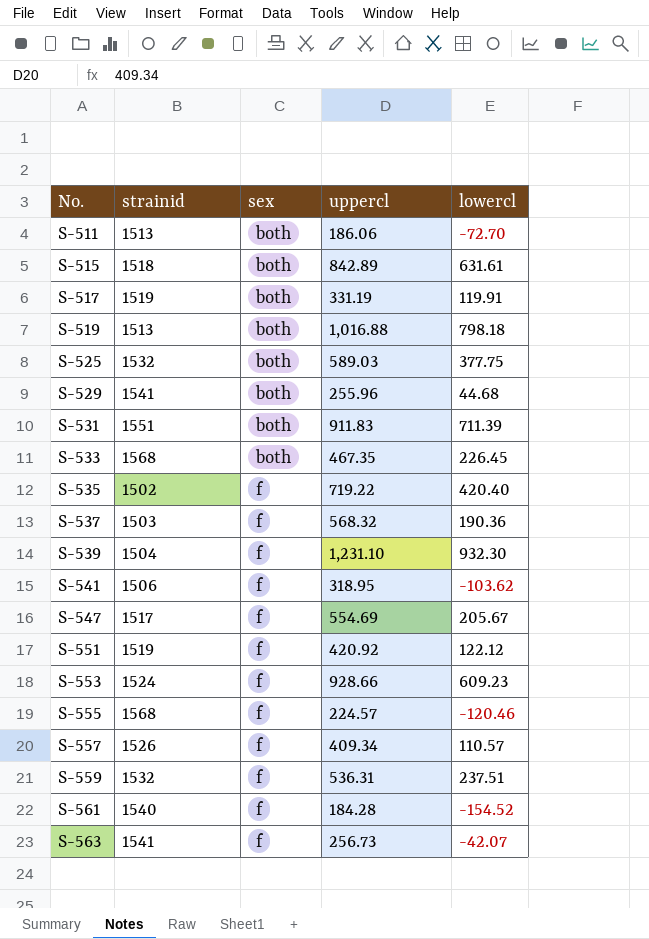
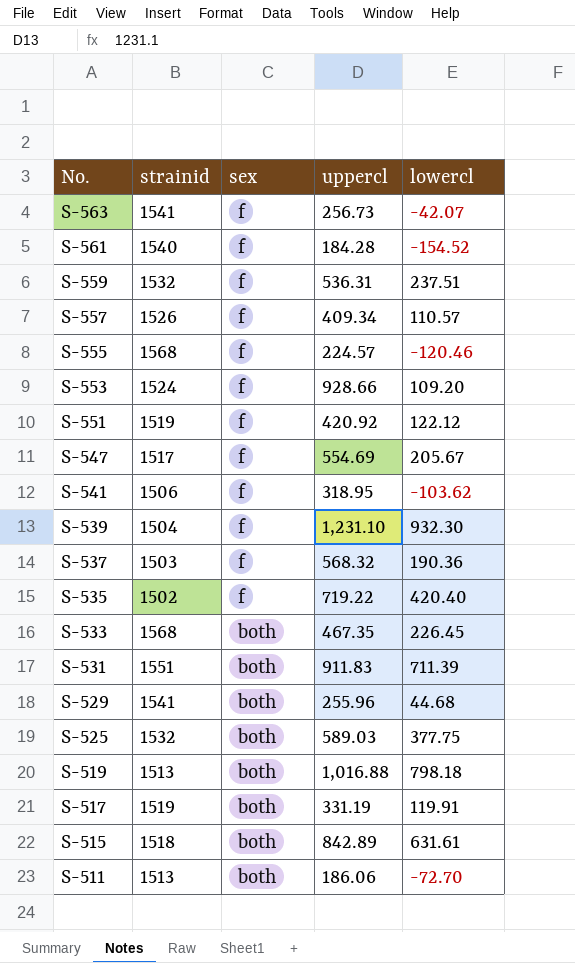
row order: No. ascending -> No. descending
S-553 | lowercl: 609.23 -> 109.20

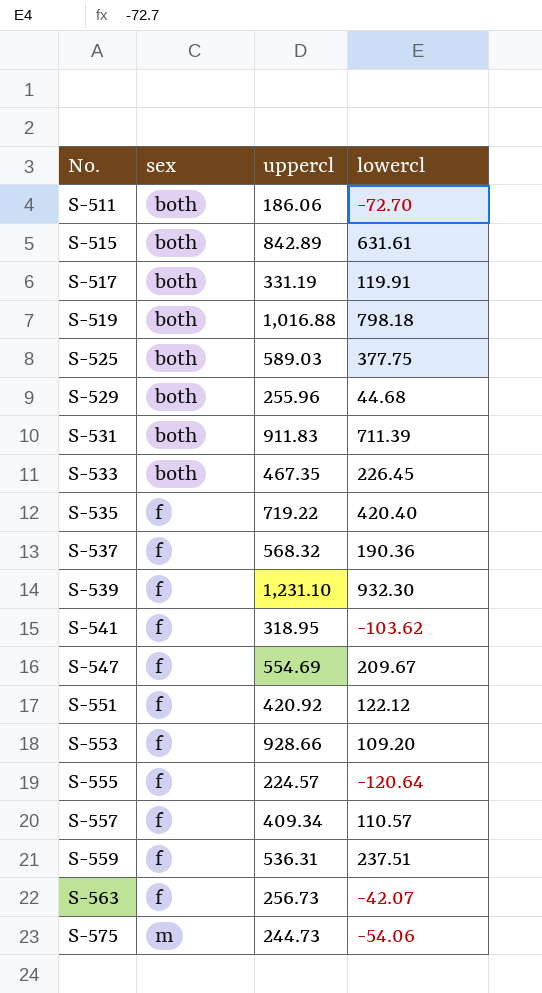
row order: No. descending -> No. ascending
column strainid | position: 2 -> none
row S-561: 1540 | f | 184.28 | -154.52 -> none
S-547 | lowercl: 205.67 -> 209.67
S-555 | lowercl: -120.46 -> -120.64
row S-575: none -> m | 244.73 | -54.06

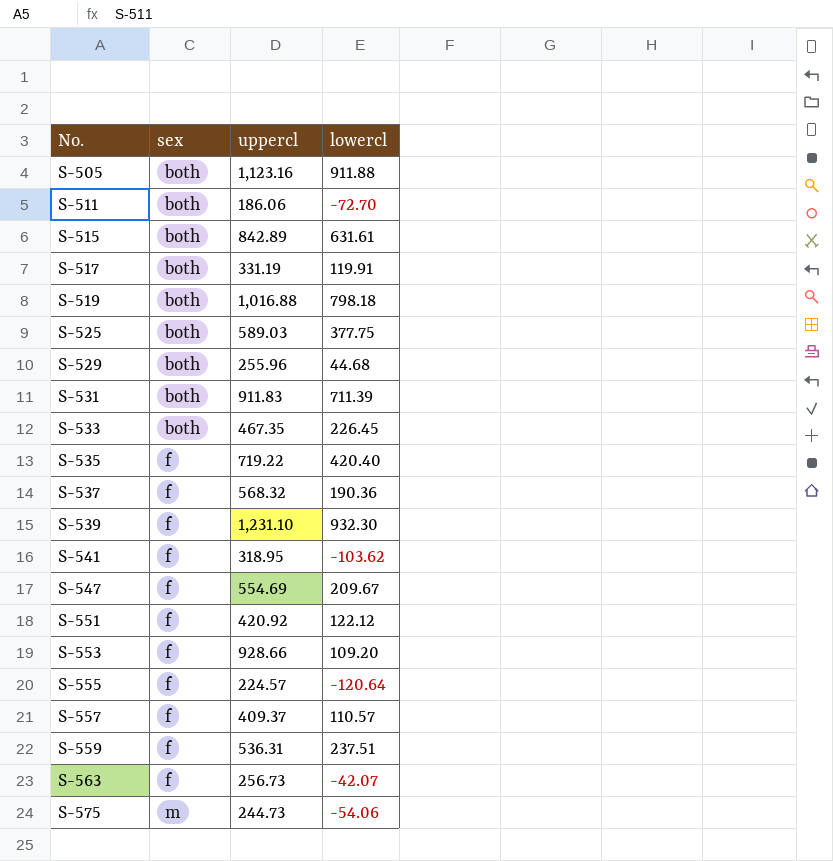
row S-505: none -> both | 1,123.16 | 911.88
S-557 | uppercl: 409.34 -> 409.37

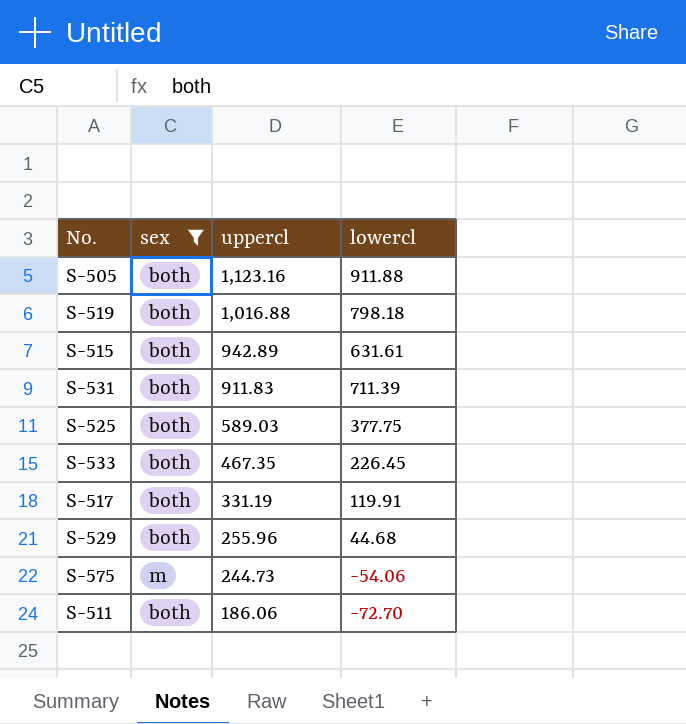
filter: none -> sex != f
row order: No. ascending -> uppercl descending
S-515 | uppercl: 842.89 -> 942.89

